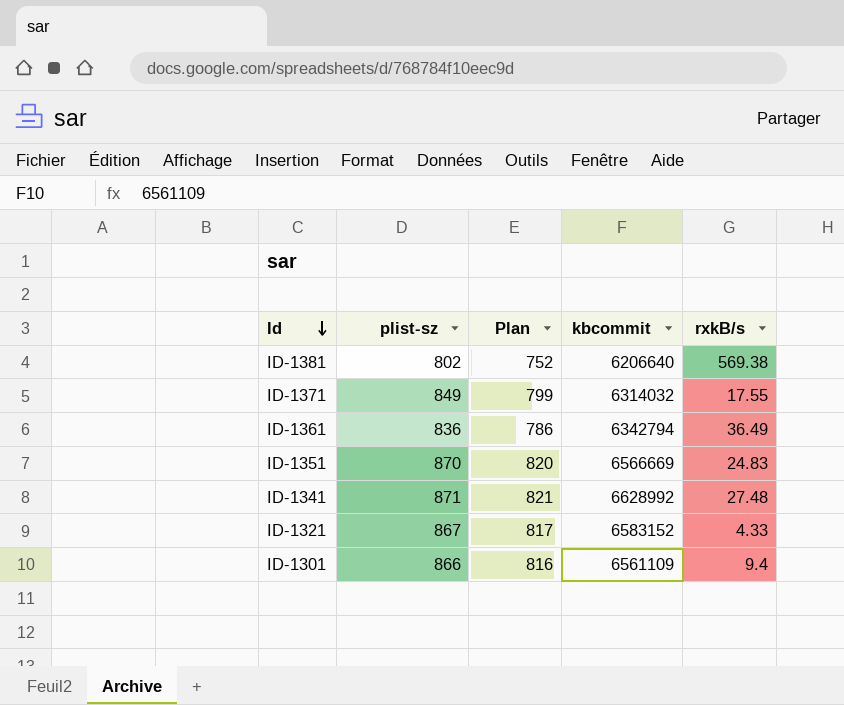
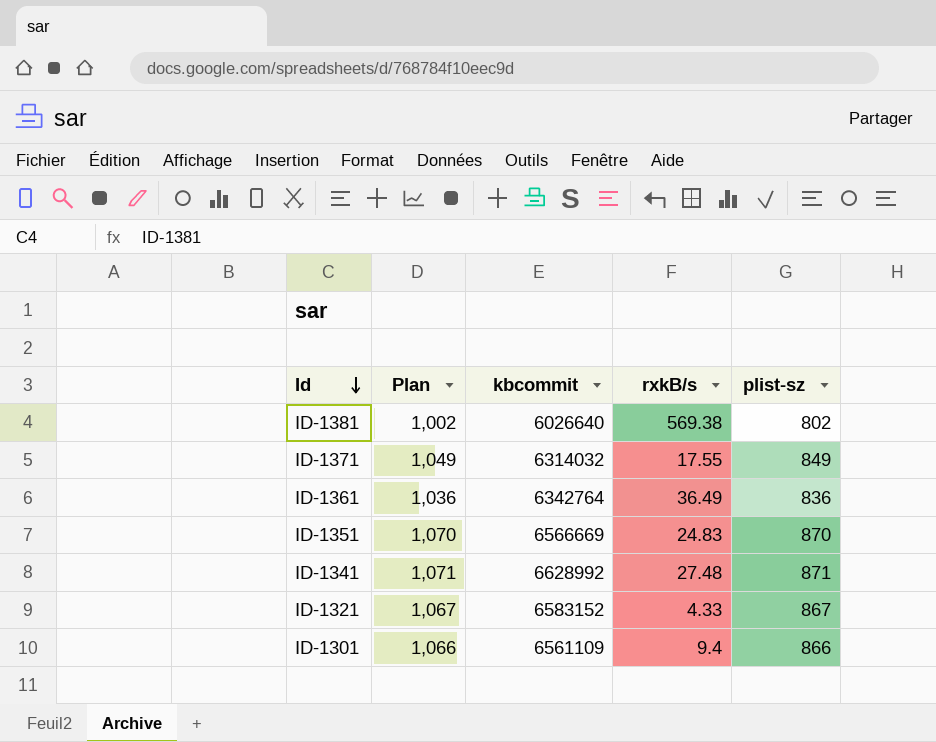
column Plan | formula: [plist-sz] - 50 -> [plist-sz] + 200
column plist-sz | position: 2 -> 5
ID-1381 | kbcommit: 6206640 -> 6026640
ID-1361 | kbcommit: 6342794 -> 6342764

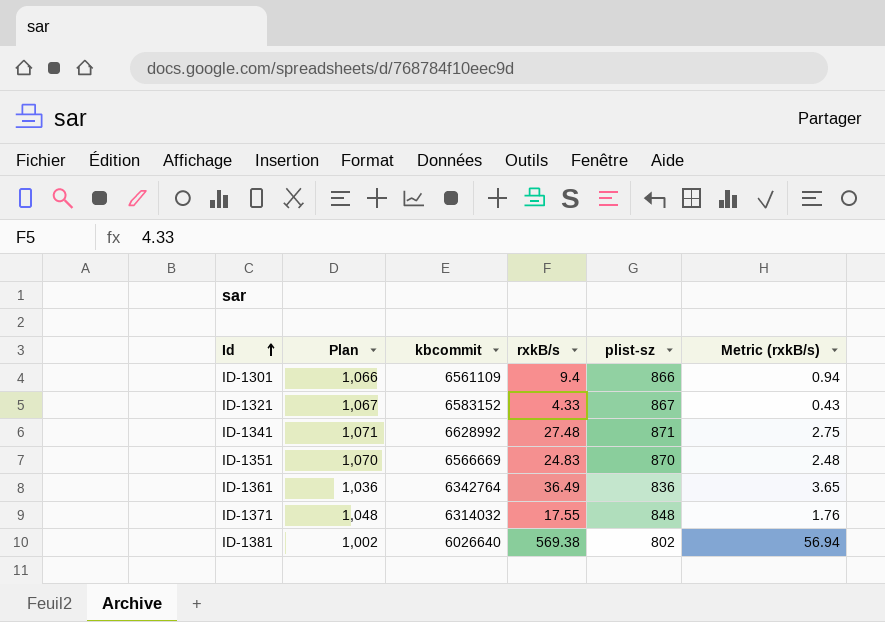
row order: Id descending -> Id ascending
column Metric (rxkB/s) | formula: none -> [rxkB/s] * 0.1
ID-1371 | Plan: 1,049 -> 1,048
ID-1371 | plist-sz: 849 -> 848

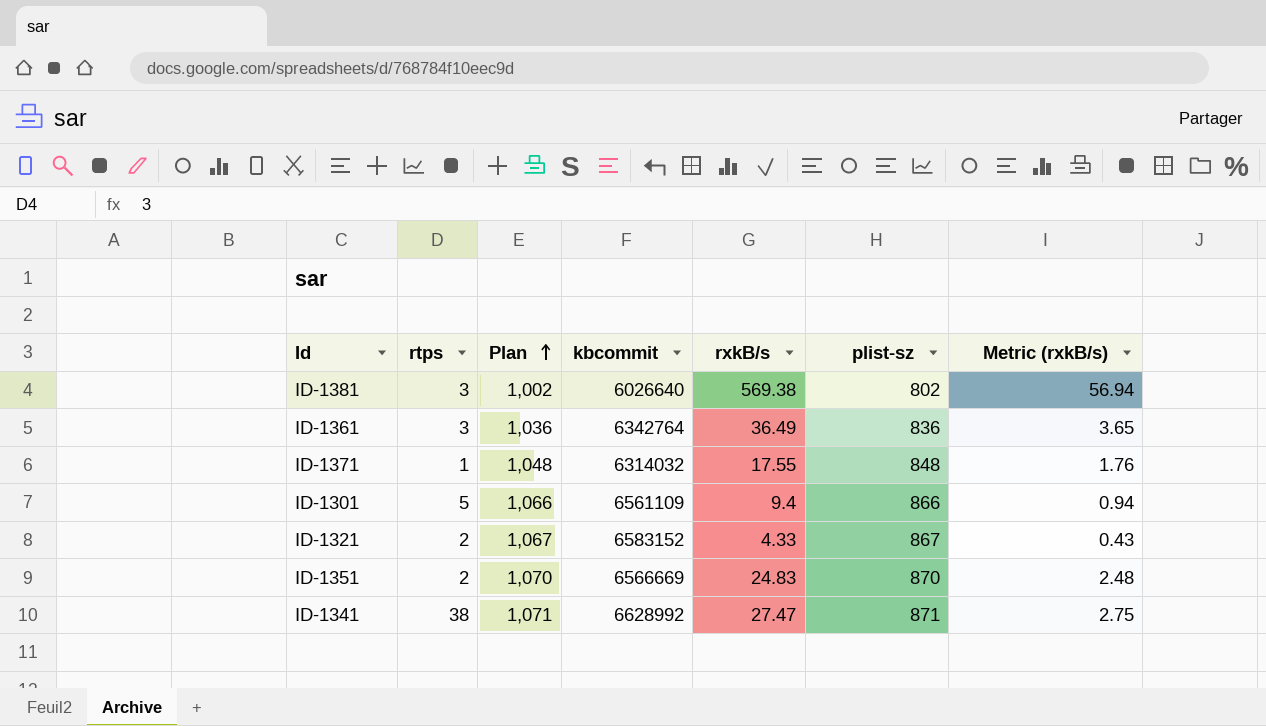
row order: Id ascending -> Plan ascending
column rtps | position: none -> 2
ID-1341 | rxkB/s: 27.48 -> 27.47

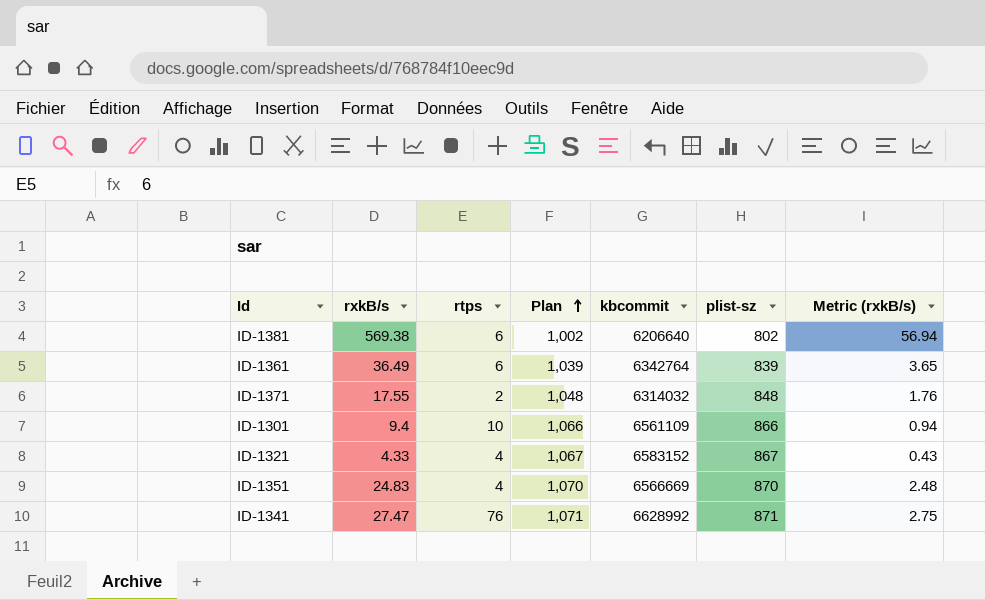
column rxkB/s | position: 5 -> 2
ID-1381 | rtps: 3 -> 6
ID-1381 | kbcommit: 6026640 -> 6206640
ID-1361 | rtps: 3 -> 6
ID-1361 | Plan: 1,036 -> 1,039
ID-1361 | plist-sz: 836 -> 839
ID-1371 | rtps: 1 -> 2
ID-1301 | rtps: 5 -> 10
ID-1321 | rtps: 2 -> 4
ID-1351 | rtps: 2 -> 4
ID-1341 | rtps: 38 -> 76

